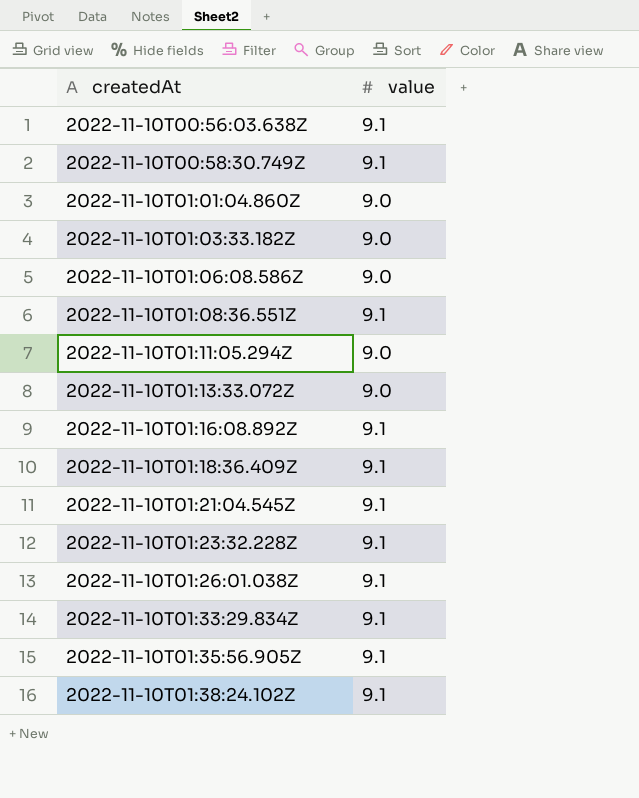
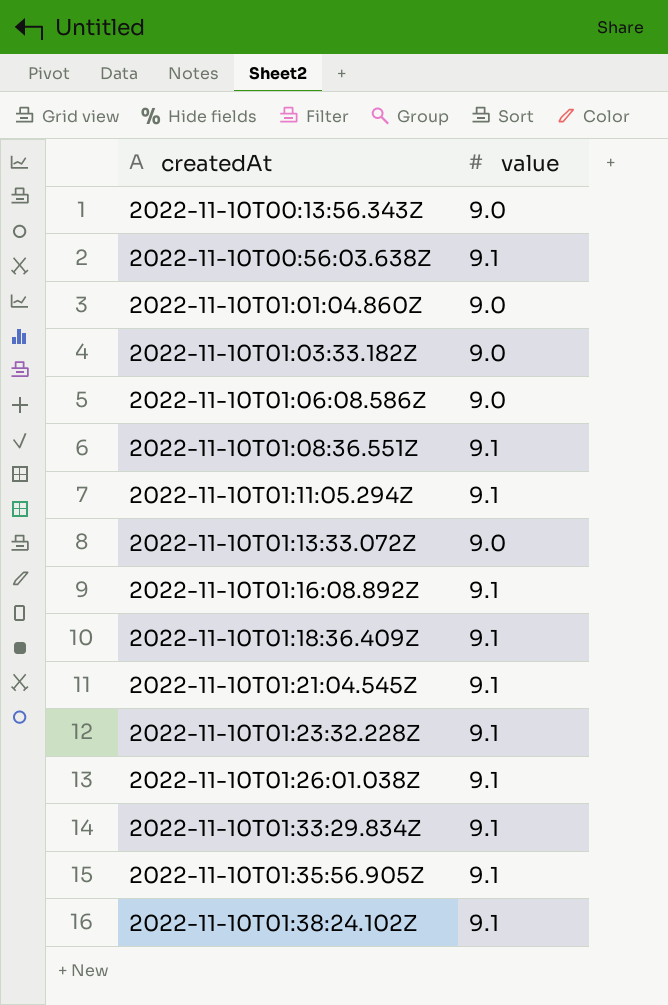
row 2022-11-10T00:58:30.749Z: 9.1 -> none
row 2022-11-10T00:13:56.343Z: none -> 9.0
2022-11-10T01:11:05.294Z | value: 9.0 -> 9.1

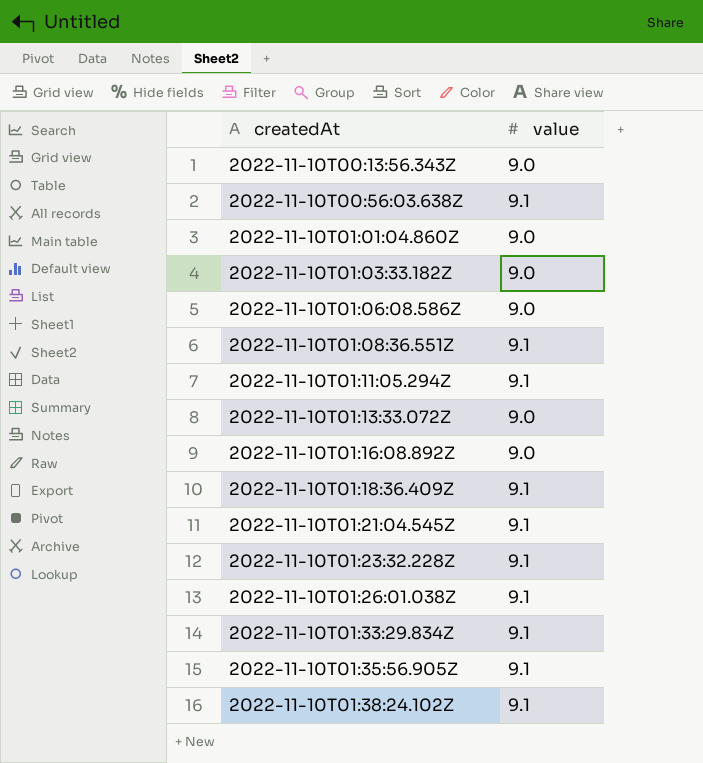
2022-11-10T01:16:08.892Z | value: 9.1 -> 9.0

